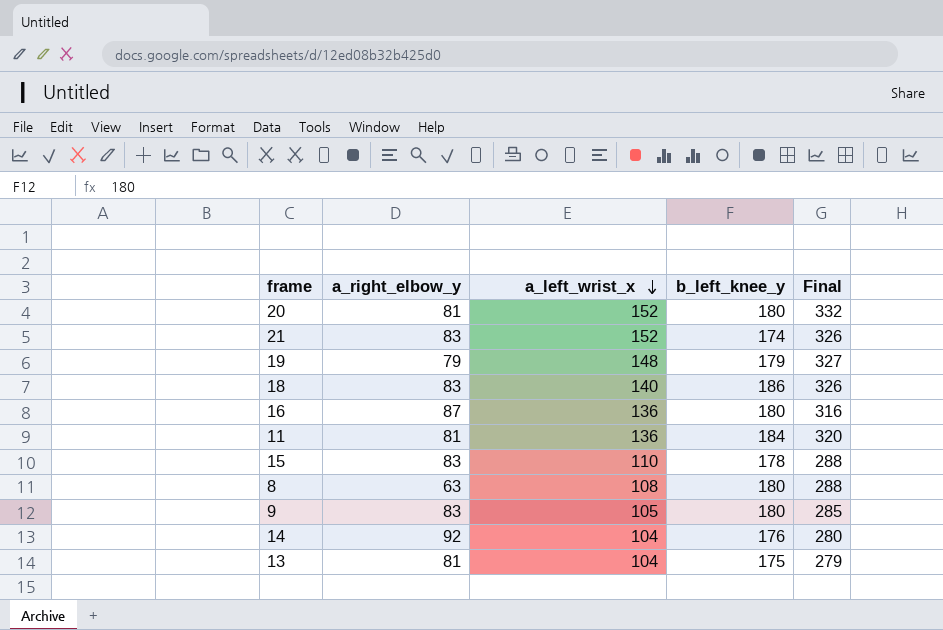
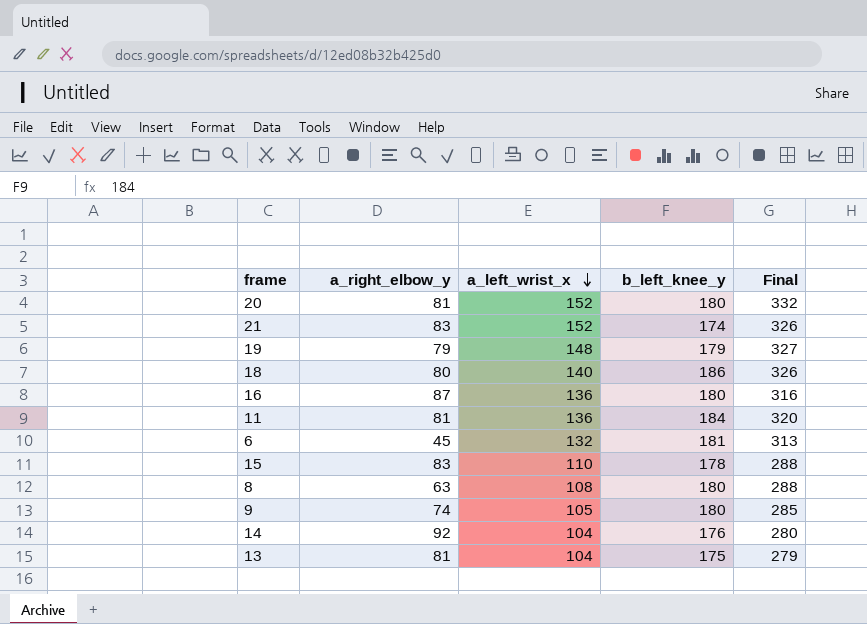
18 | a_right_elbow_y: 83 -> 80
row 6: none -> 45 | 132 | 181 | 313
9 | a_right_elbow_y: 83 -> 74

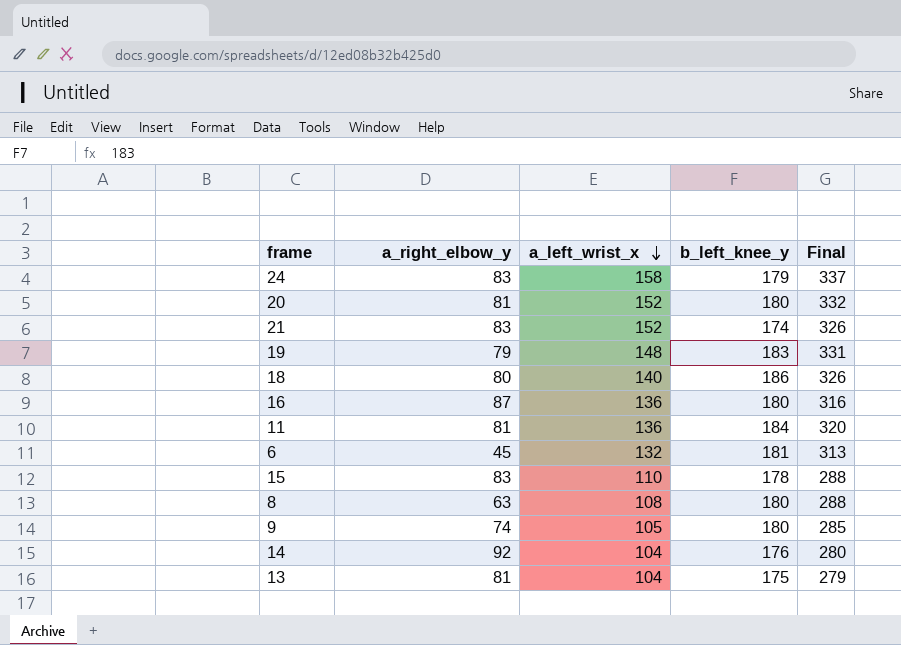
row 24: none -> 83 | 158 | 179 | 337
19 | b_left_knee_y: 179 -> 183
19 | Final: 327 -> 331

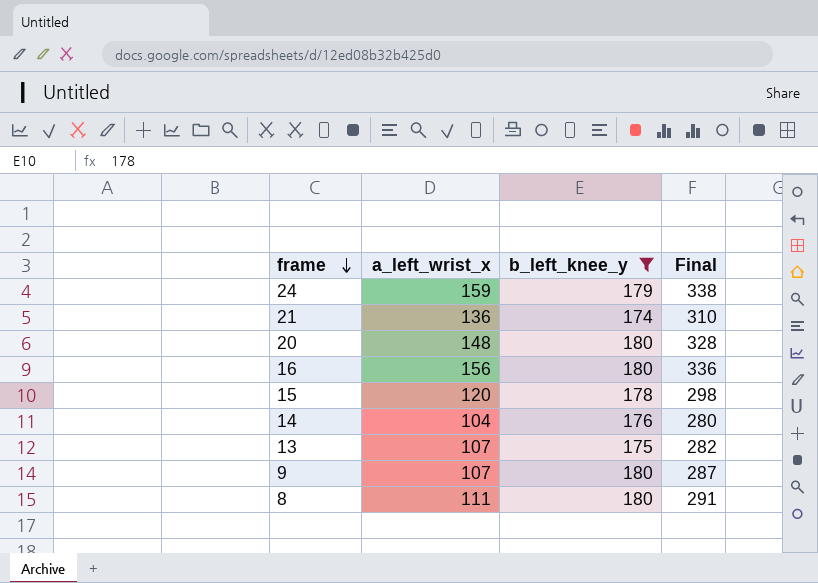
filter: none -> b_left_knee_y <= 180
row order: a_left_wrist_x descending -> frame descending
column a_right_elbow_y | position: 2 -> none
24 | a_left_wrist_x: 158 -> 159
24 | Final: 337 -> 338
21 | a_left_wrist_x: 152 -> 136
21 | Final: 326 -> 310
20 | a_left_wrist_x: 152 -> 148
20 | Final: 332 -> 328
16 | a_left_wrist_x: 136 -> 156
16 | Final: 316 -> 336
15 | a_left_wrist_x: 110 -> 120
15 | Final: 288 -> 298
13 | a_left_wrist_x: 104 -> 107
13 | Final: 279 -> 282
9 | a_left_wrist_x: 105 -> 107
9 | Final: 285 -> 287
8 | a_left_wrist_x: 108 -> 111
8 | Final: 288 -> 291

